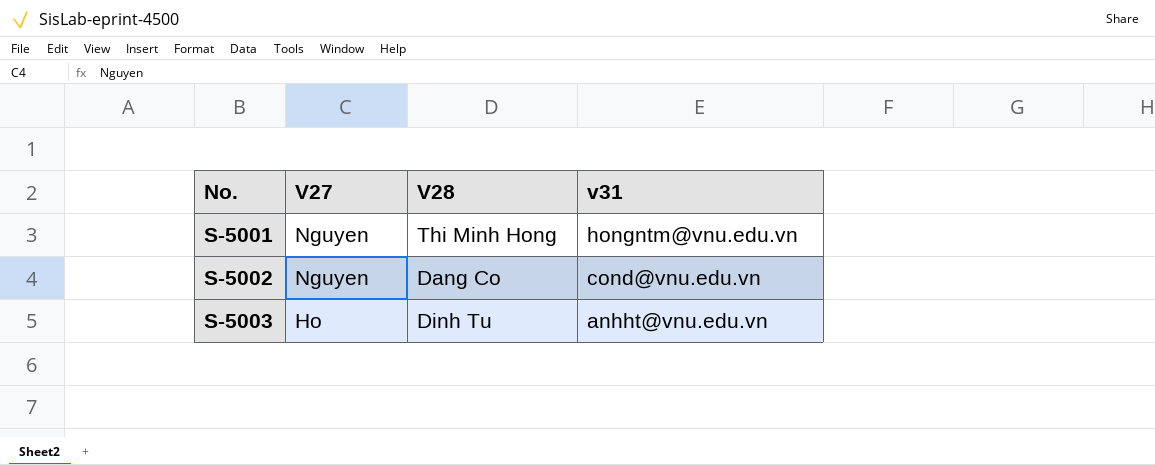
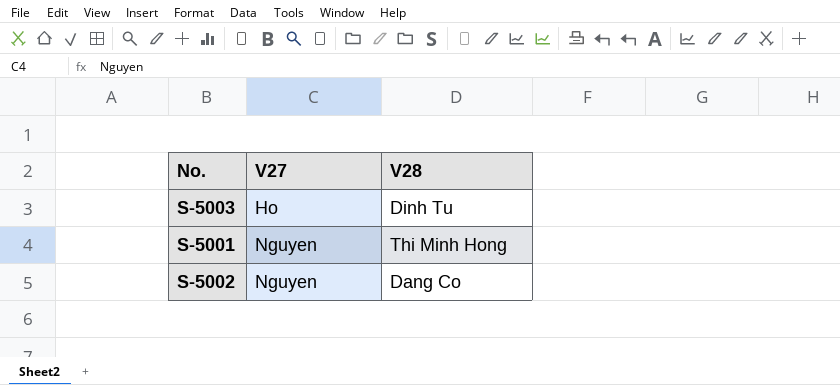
row order: No. ascending -> V27 ascending
column v31 | position: 4 -> none

